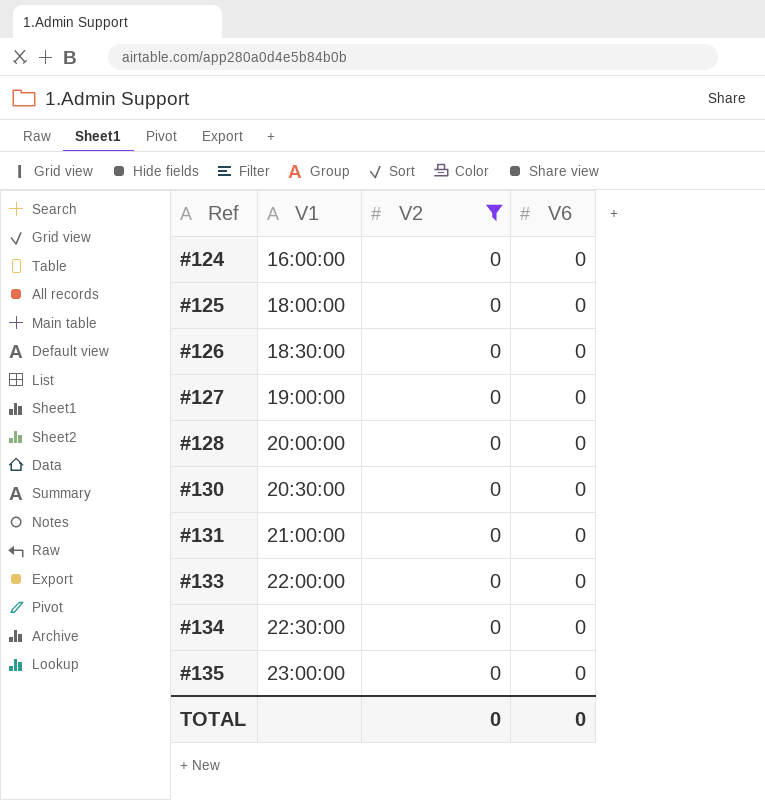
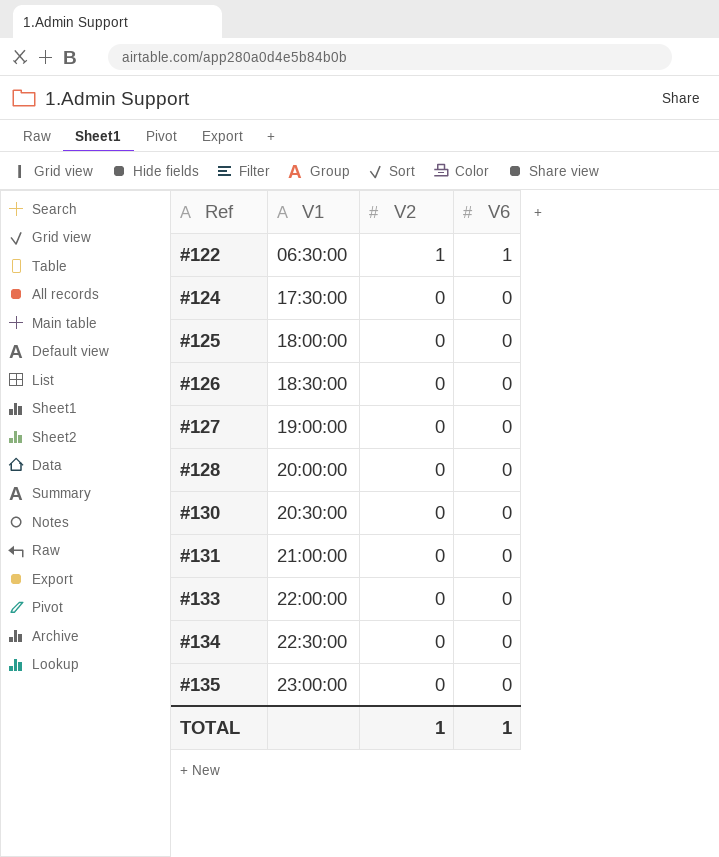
filter: V2 = 0 -> none
#124 | V1: 16:00:00 -> 17:30:00
TOTAL | V2: 0 -> 1
TOTAL | V6: 0 -> 1

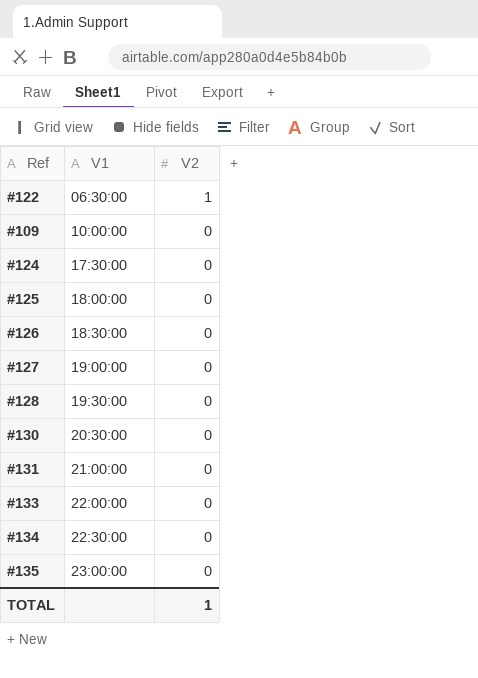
column V6 | position: 4 -> none
row #109: none -> 10:00:00 | 0
#128 | V1: 20:00:00 -> 19:30:00

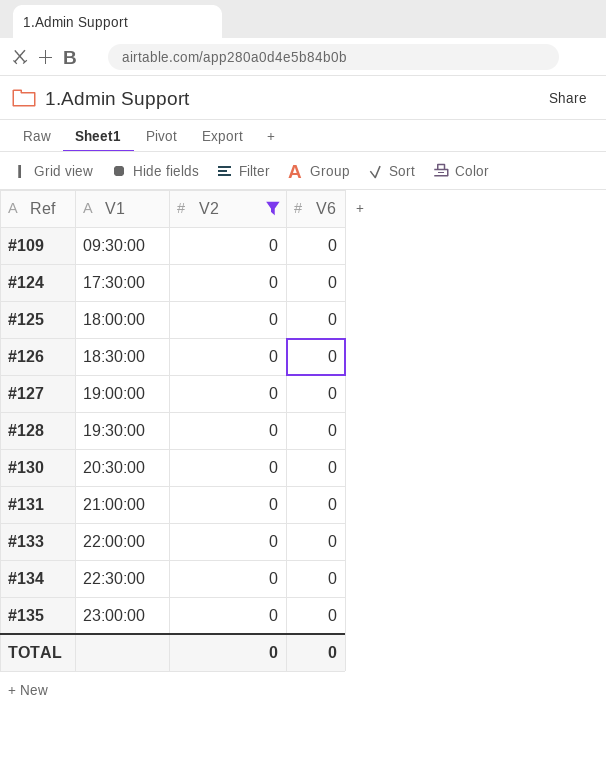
filter: none -> V2 = 0
column V6 | position: none -> 4
#109 | V1: 10:00:00 -> 09:30:00
TOTAL | V2: 1 -> 0

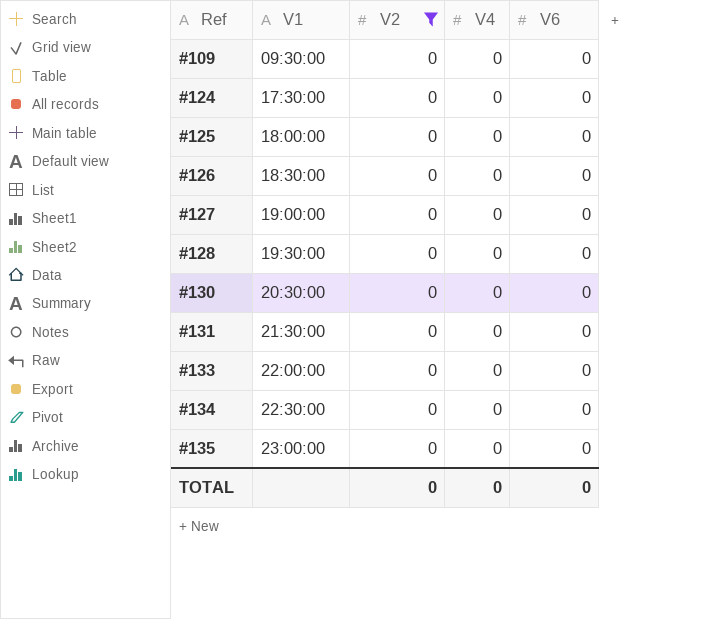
column V4 | position: none -> 4
#131 | V1: 21:00:00 -> 21:30:00

